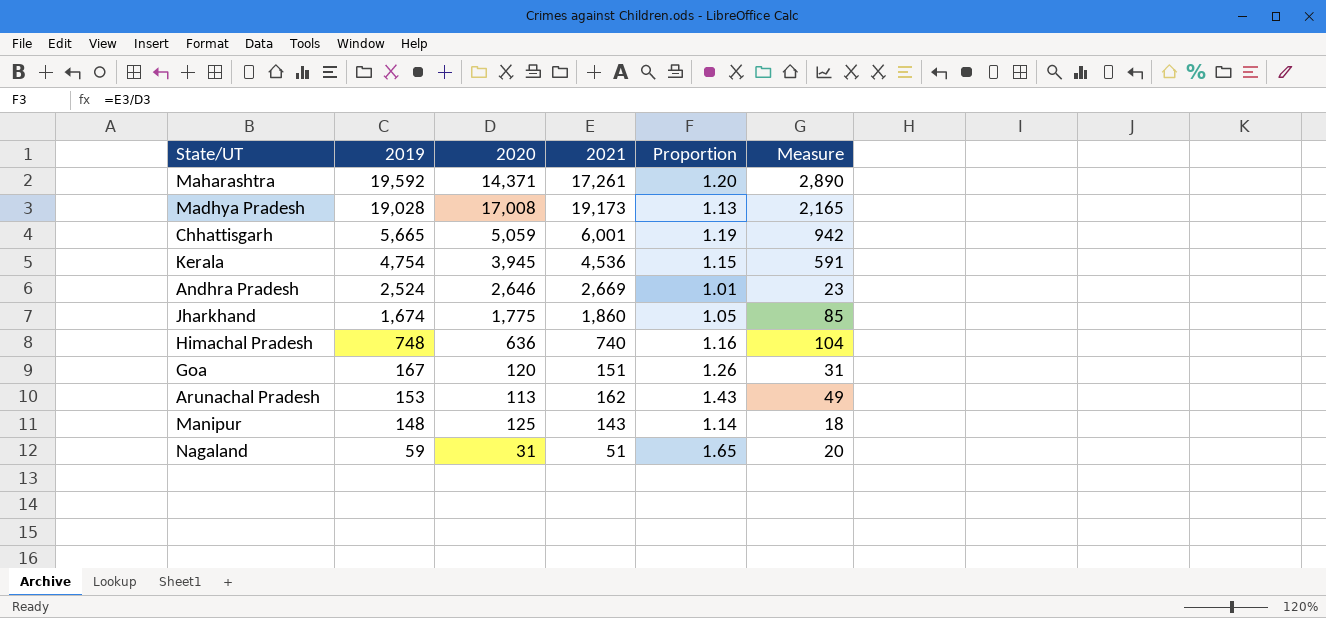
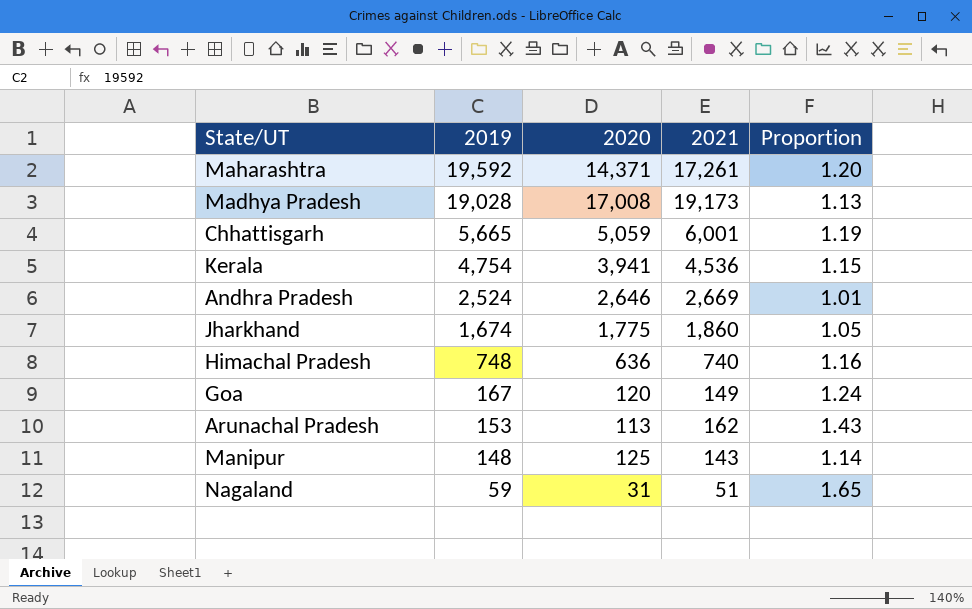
column Measure | formula: [2021] - [2020] -> none
Kerala | 2020: 3,945 -> 3,941
Goa | 2021: 151 -> 149
Goa | Proportion: 1.26 -> 1.24

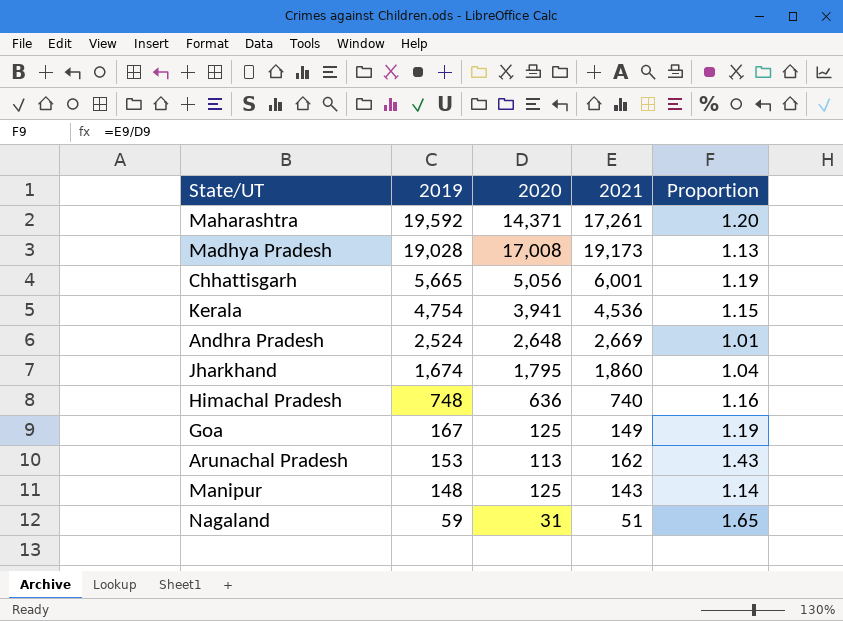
Chhattisgarh | 2020: 5,059 -> 5,056
Andhra Pradesh | 2020: 2,646 -> 2,648
Jharkhand | 2020: 1,775 -> 1,795
Jharkhand | Proportion: 1.05 -> 1.04
Goa | 2020: 120 -> 125
Goa | Proportion: 1.24 -> 1.19

